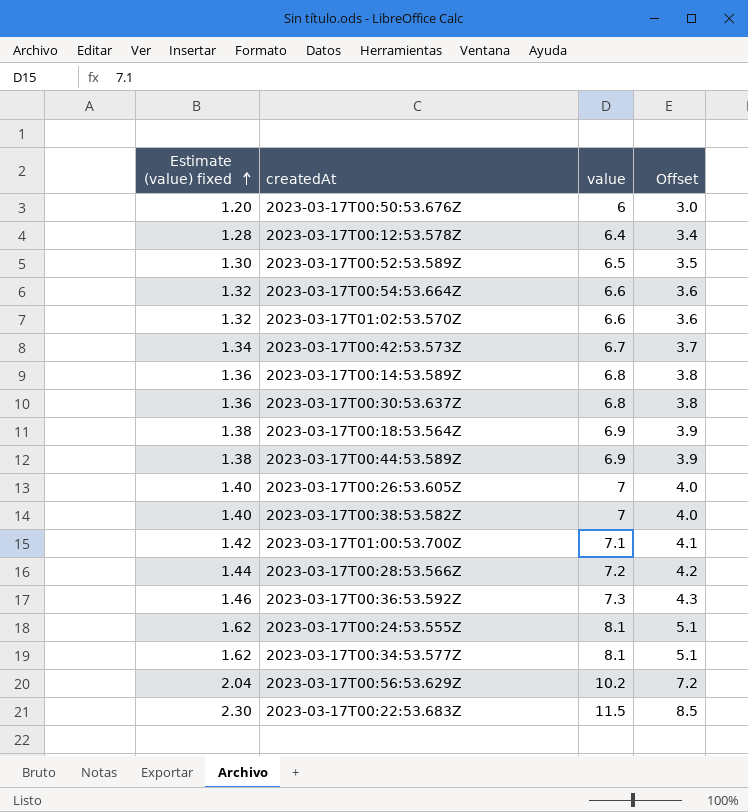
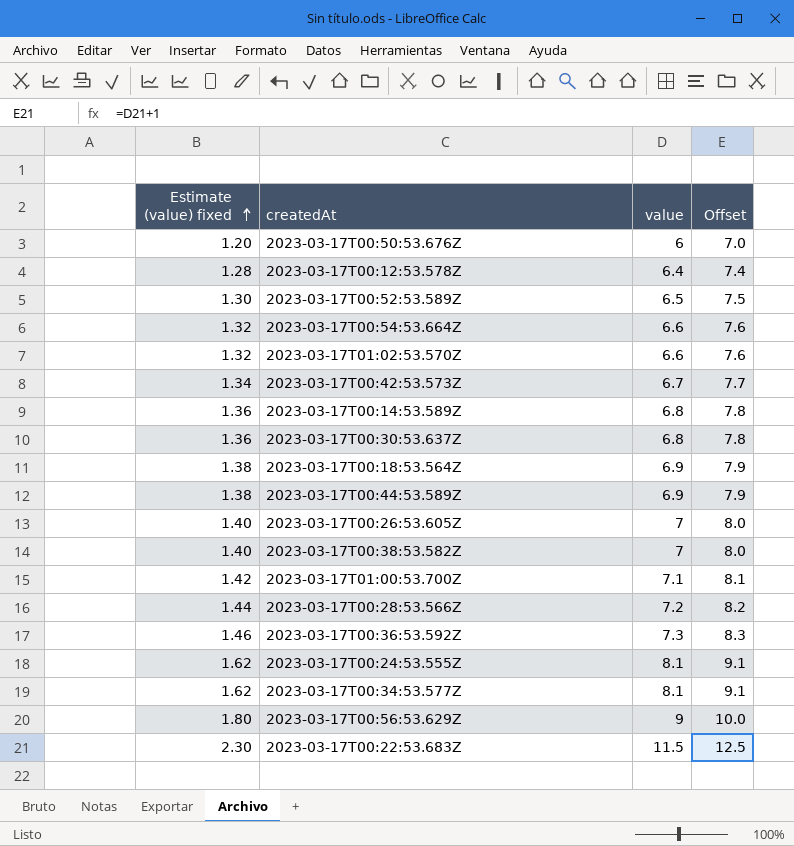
column Offset | formula: [value] - 3 -> [value] + 1
2023-03-17T00:56:53.629Z | Estimate (value) fixed: 2.04 -> 1.80
2023-03-17T00:56:53.629Z | value: 10.2 -> 9

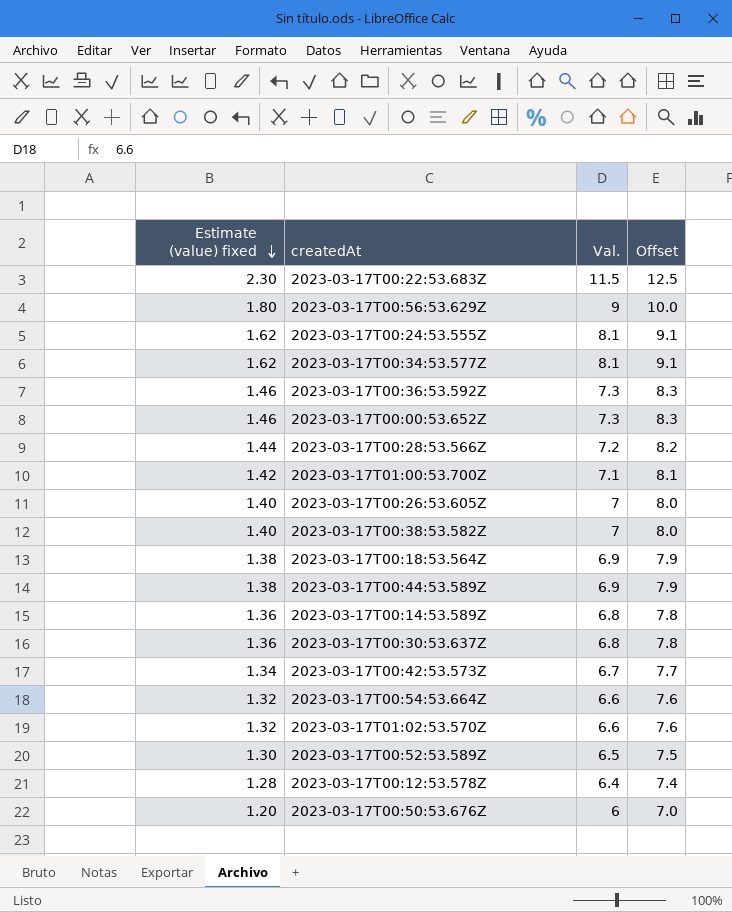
row order: Estimate (value) fixed ascending -> Estimate (value) fixed descending
column name: value -> Val.
row 2023-03-17T00:00:53.652Z: none -> 1.46 | 7.3 | 8.3

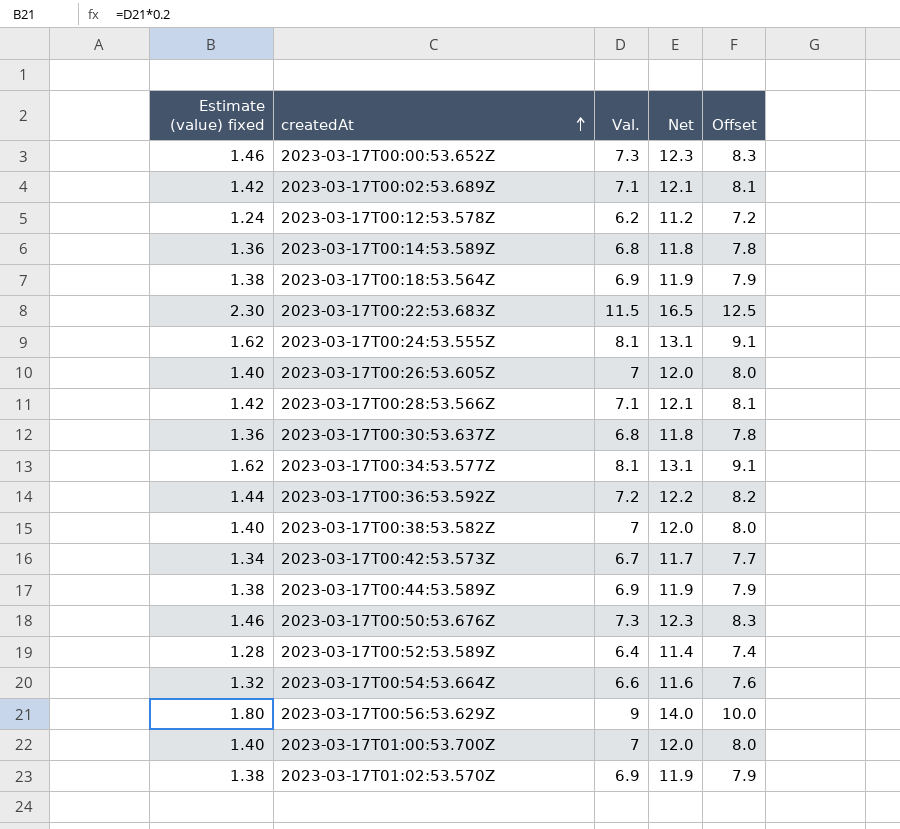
row order: Estimate (value) fixed descending -> createdAt ascending
column Net | formula: none -> [Val.] + 5
row 2023-03-17T00:02:53.689Z: none -> 1.42 | 7.1 | 12.1 | 8.1
2023-03-17T00:12:53.578Z | Estimate (value) fixed: 1.28 -> 1.24
2023-03-17T00:12:53.578Z | Val.: 6.4 -> 6.2
2023-03-17T00:12:53.578Z | Offset: 7.4 -> 7.2
2023-03-17T00:28:53.566Z | Estimate (value) fixed: 1.44 -> 1.42
2023-03-17T00:28:53.566Z | Val.: 7.2 -> 7.1
2023-03-17T00:28:53.566Z | Offset: 8.2 -> 8.1
2023-03-17T00:36:53.592Z | Estimate (value) fixed: 1.46 -> 1.44
2023-03-17T00:36:53.592Z | Val.: 7.3 -> 7.2
2023-03-17T00:36:53.592Z | Offset: 8.3 -> 8.2
2023-03-17T00:50:53.676Z | Estimate (value) fixed: 1.20 -> 1.46
2023-03-17T00:50:53.676Z | Val.: 6 -> 7.3
2023-03-17T00:50:53.676Z | Offset: 7.0 -> 8.3
2023-03-17T00:52:53.589Z | Estimate (value) fixed: 1.30 -> 1.28
2023-03-17T00:52:53.589Z | Val.: 6.5 -> 6.4
2023-03-17T00:52:53.589Z | Offset: 7.5 -> 7.4
2023-03-17T01:00:53.700Z | Estimate (value) fixed: 1.42 -> 1.40
2023-03-17T01:00:53.700Z | Val.: 7.1 -> 7
2023-03-17T01:00:53.700Z | Offset: 8.1 -> 8.0
2023-03-17T01:02:53.570Z | Estimate (value) fixed: 1.32 -> 1.38
2023-03-17T01:02:53.570Z | Val.: 6.6 -> 6.9
2023-03-17T01:02:53.570Z | Offset: 7.6 -> 7.9

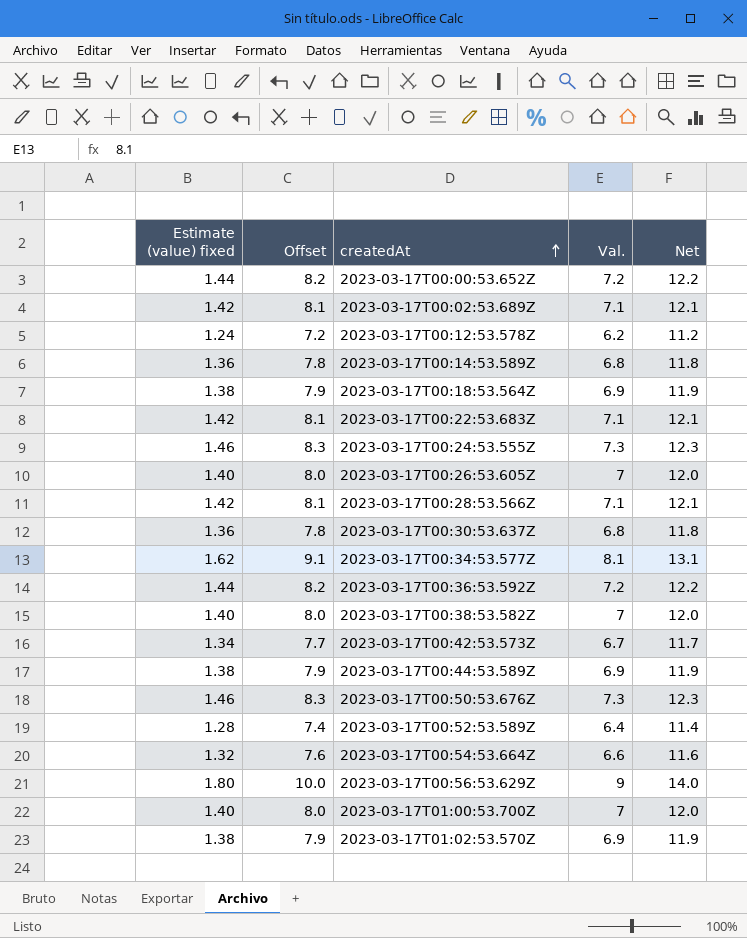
column Offset | position: 5 -> 2
2023-03-17T00:00:53.652Z | Estimate (value) fixed: 1.46 -> 1.44
2023-03-17T00:00:53.652Z | Offset: 8.3 -> 8.2
2023-03-17T00:00:53.652Z | Val.: 7.3 -> 7.2
2023-03-17T00:00:53.652Z | Net: 12.3 -> 12.2
2023-03-17T00:22:53.683Z | Estimate (value) fixed: 2.30 -> 1.42
2023-03-17T00:22:53.683Z | Offset: 12.5 -> 8.1
2023-03-17T00:22:53.683Z | Val.: 11.5 -> 7.1
2023-03-17T00:22:53.683Z | Net: 16.5 -> 12.1
2023-03-17T00:24:53.555Z | Estimate (value) fixed: 1.62 -> 1.46
2023-03-17T00:24:53.555Z | Offset: 9.1 -> 8.3
2023-03-17T00:24:53.555Z | Val.: 8.1 -> 7.3
2023-03-17T00:24:53.555Z | Net: 13.1 -> 12.3

